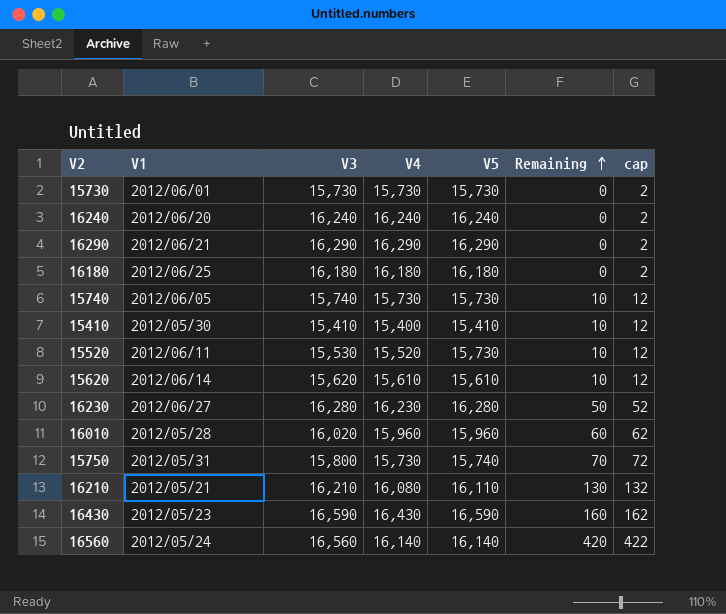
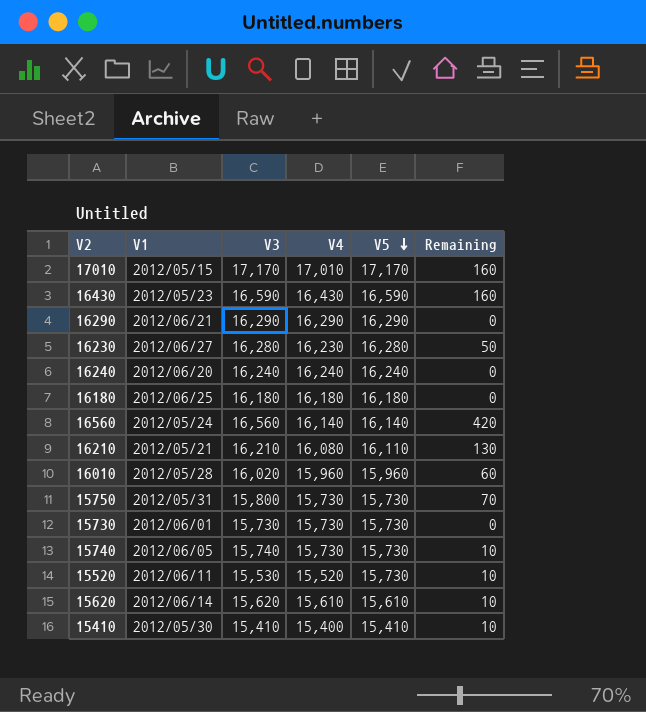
row order: Remaining ascending -> V5 descending
column cap | formula: [Remaining] + 2 -> none
row 17010: none -> 2012/05/15 | 17,170 | 17,010 | 17,170 | 160
15750 | V5: 15,740 -> 15,730

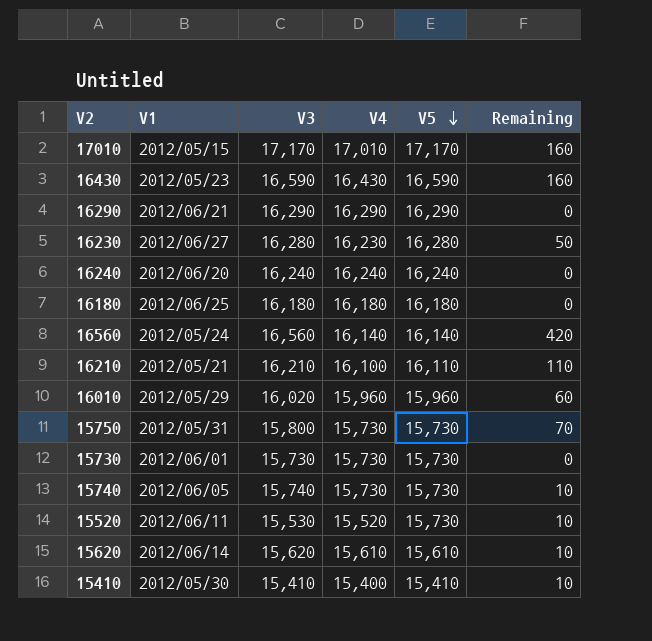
16210 | V4: 16,080 -> 16,100
16210 | Remaining: 130 -> 110
16010 | V1: 2012/05/28 -> 2012/05/29

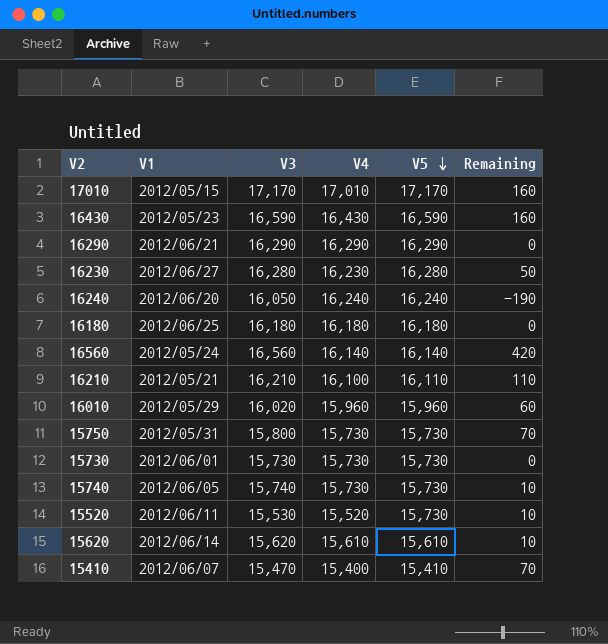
16240 | V3: 16,240 -> 16,050
16240 | Remaining: 0 -> -190
15410 | V1: 2012/05/30 -> 2012/06/07
15410 | V3: 15,410 -> 15,470
15410 | Remaining: 10 -> 70

